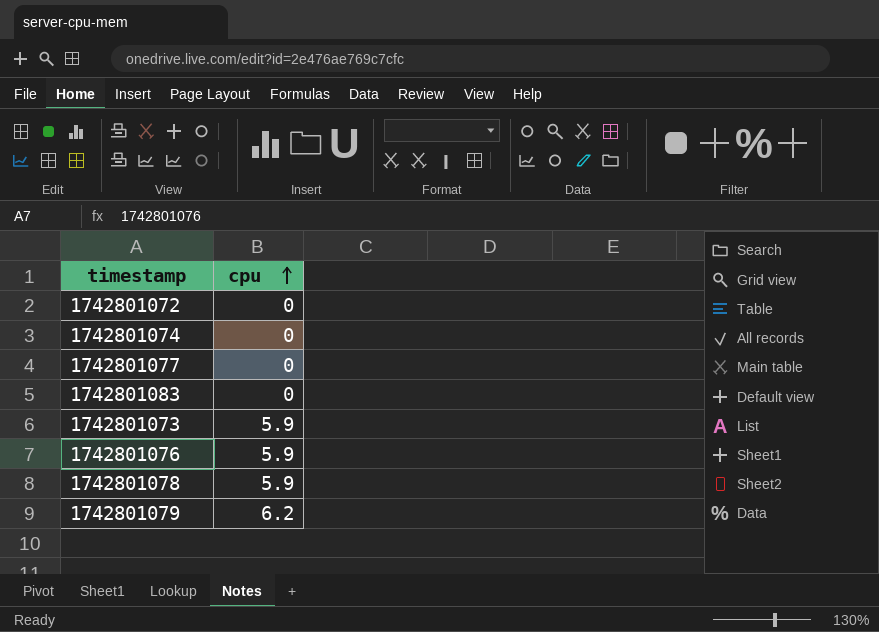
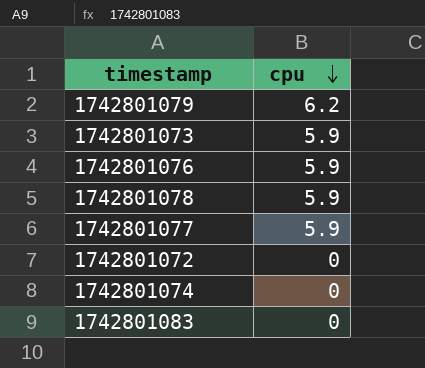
row order: cpu ascending -> cpu descending
1742801077 | cpu: 0 -> 5.9

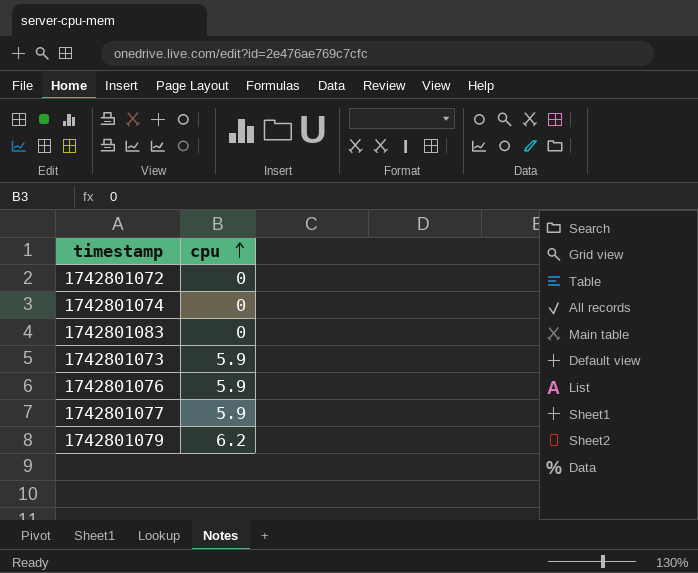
row order: cpu descending -> cpu ascending
row 1742801078: 5.9 -> none

